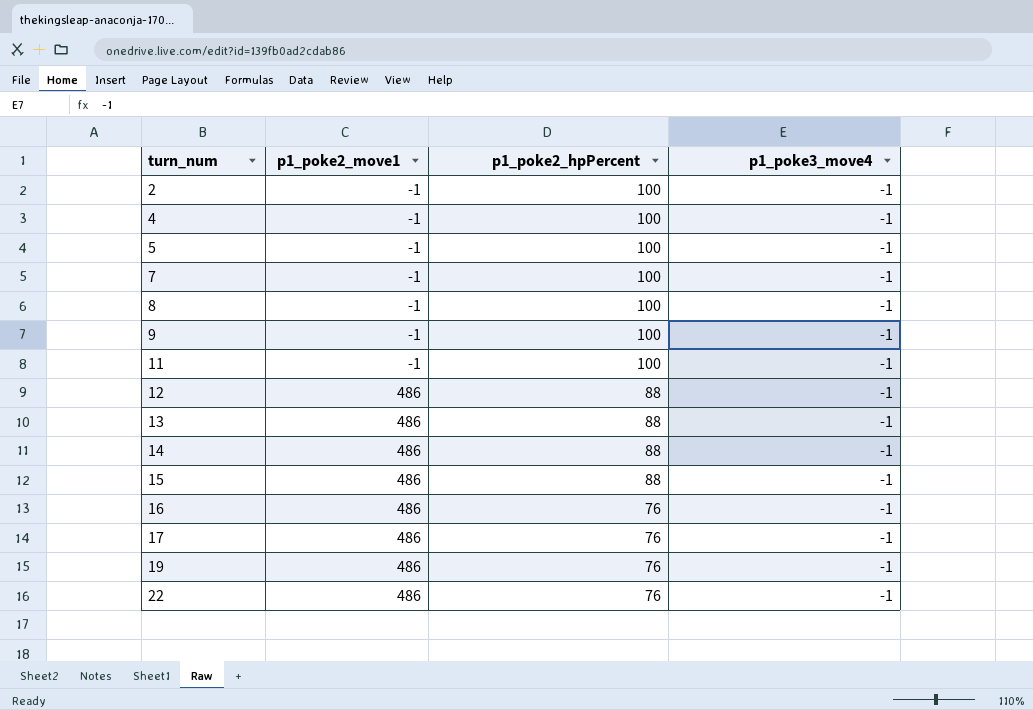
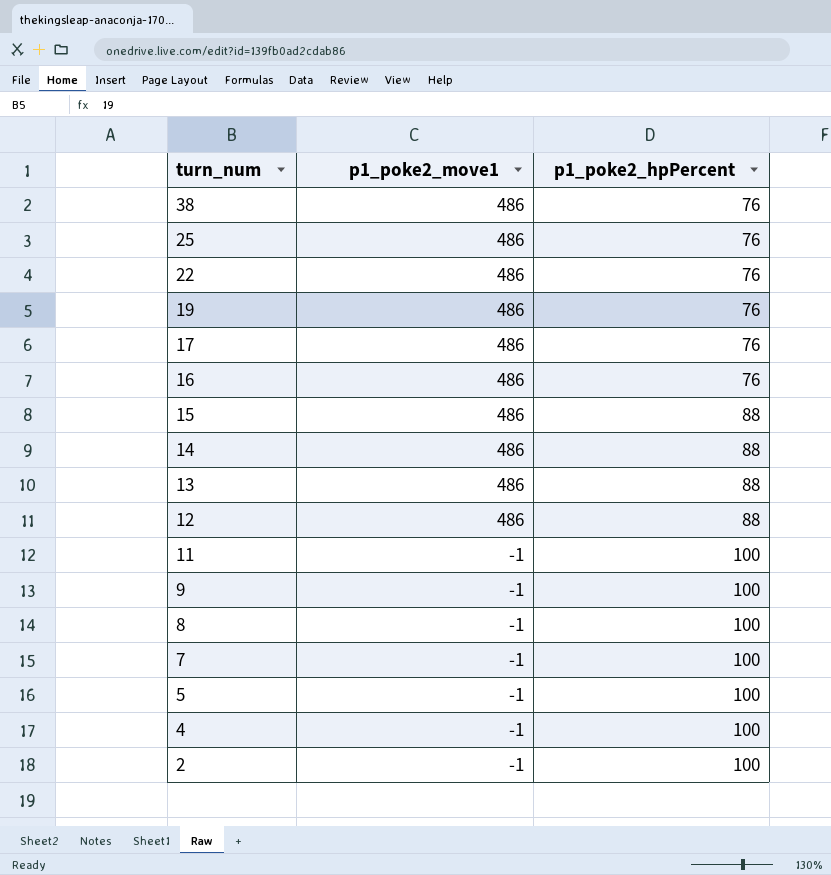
row order: turn_num ascending -> turn_num descending
column p1_poke3_move4 | position: 4 -> none
row 38: none -> 486 | 76
row 25: none -> 486 | 76

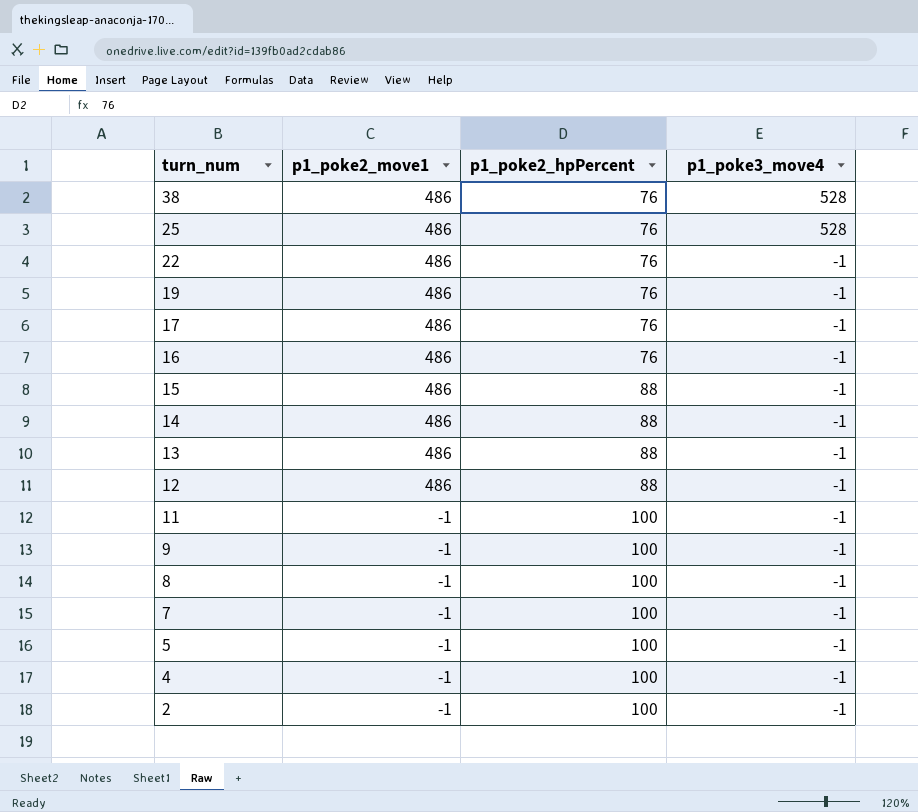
column p1_poke3_move4 | position: none -> 4

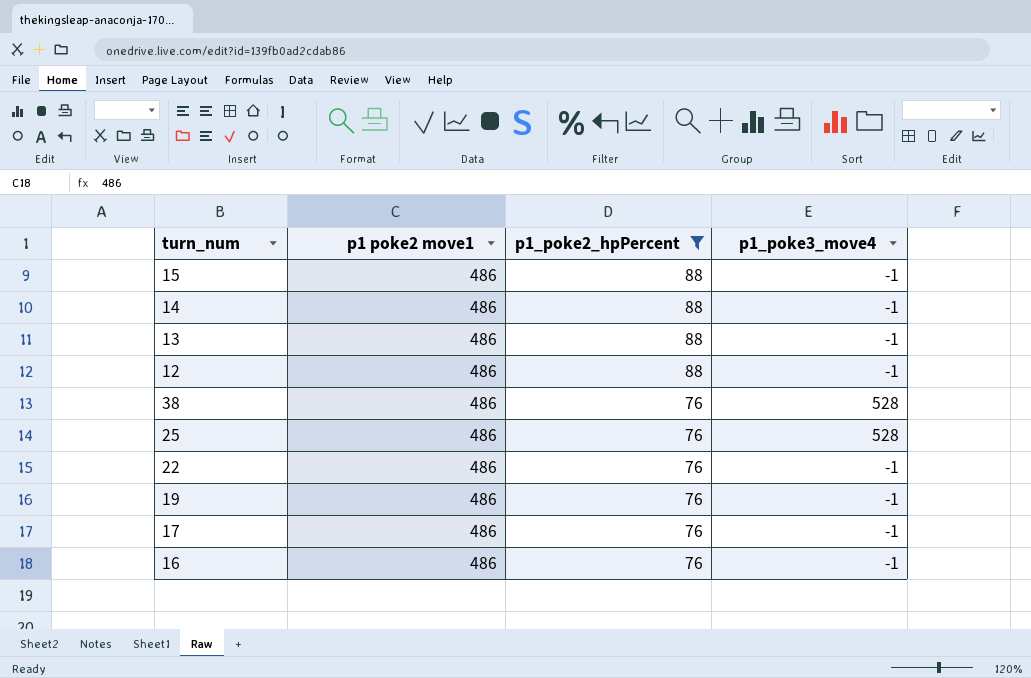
filter: none -> p1_poke2_hpPercent != 100
row order: turn_num descending -> p1_poke2_hpPercent descending
column name: p1_poke2_move1 -> p1 poke2 move1

